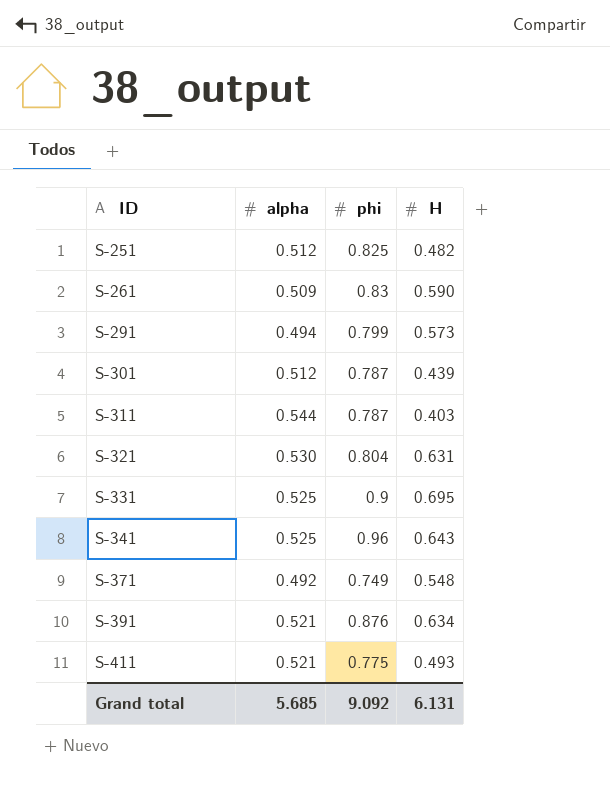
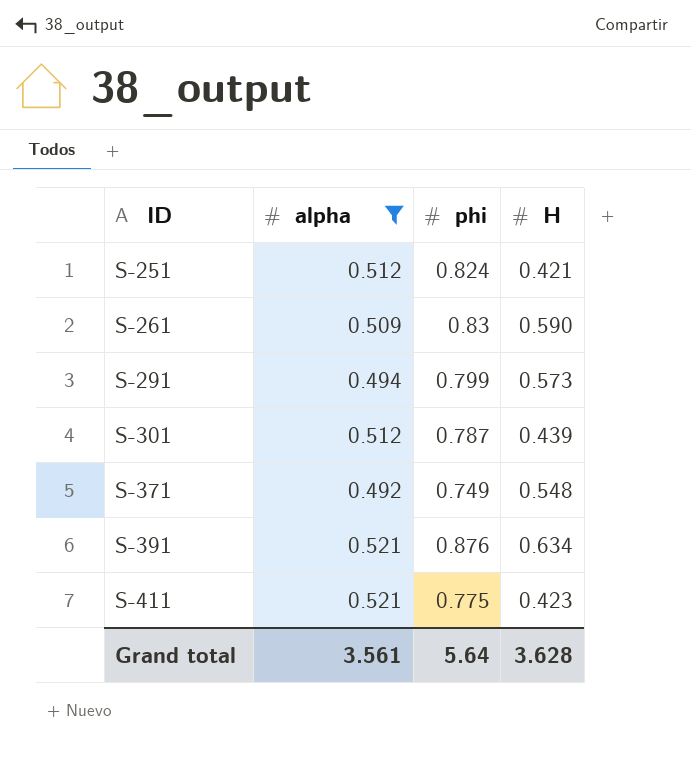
filter: none -> alpha <= 0.521
S-251 | phi: 0.825 -> 0.824
S-251 | H: 0.482 -> 0.421
S-411 | H: 0.493 -> 0.423
Grand total | alpha: 5.685 -> 3.561
Grand total | phi: 9.092 -> 5.64
Grand total | H: 6.131 -> 3.628

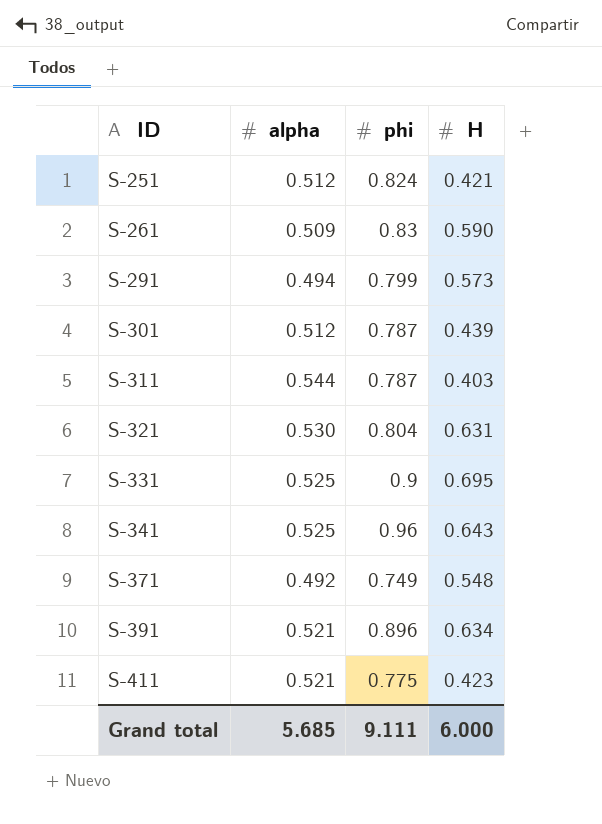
filter: alpha <= 0.521 -> none
S-391 | phi: 0.876 -> 0.896
Grand total | alpha: 3.561 -> 5.685
Grand total | phi: 5.64 -> 9.111
Grand total | H: 3.628 -> 6.000

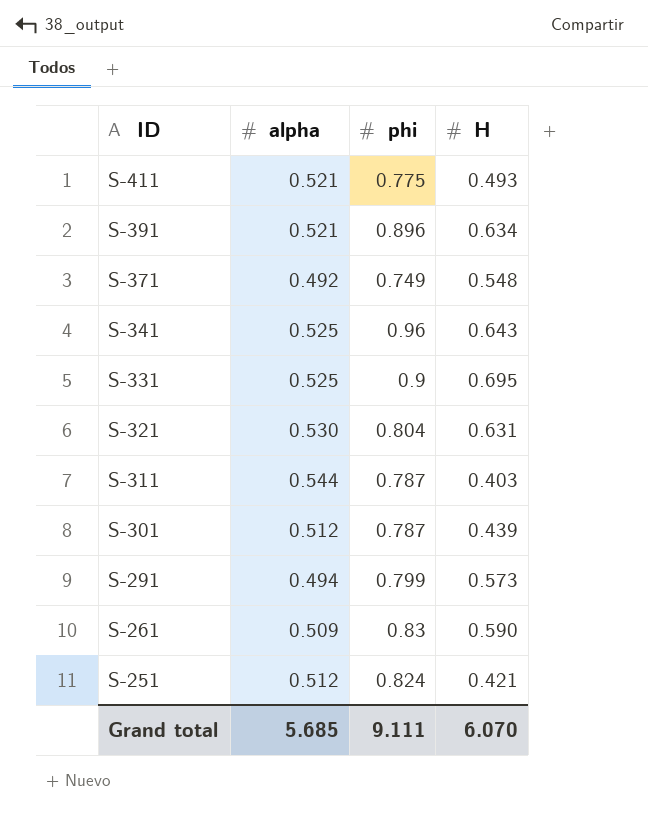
row order: ID ascending -> ID descending
S-411 | H: 0.423 -> 0.493
Grand total | H: 6.000 -> 6.070

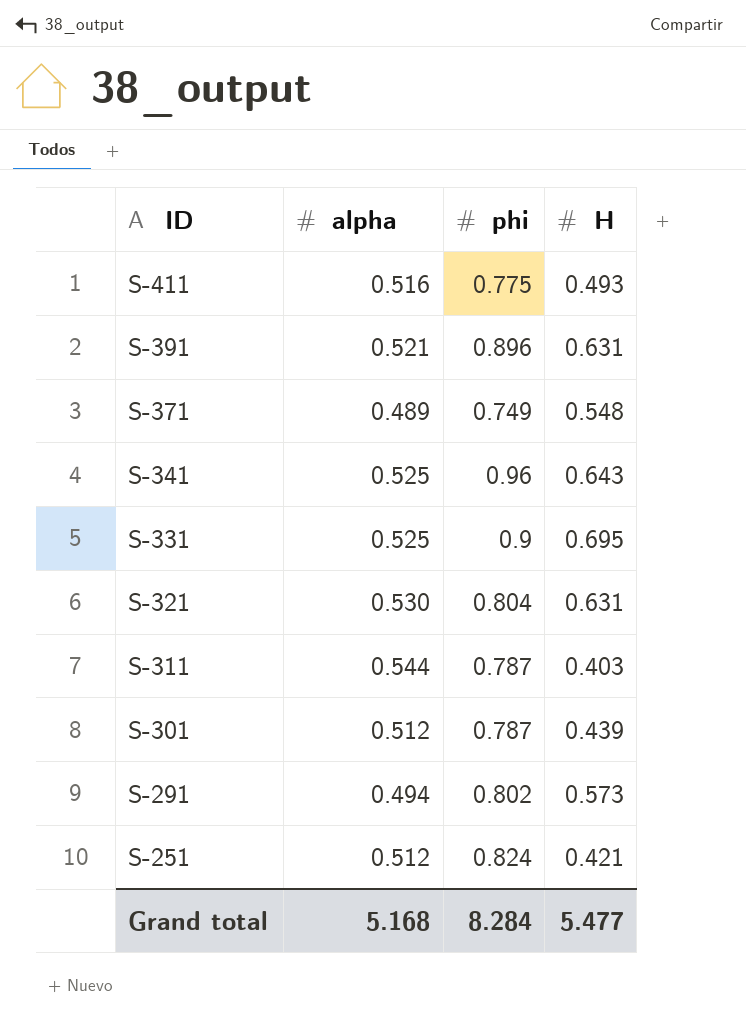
row S-261: 0.509 | 0.83 | 0.590 -> none
S-411 | alpha: 0.521 -> 0.516
S-391 | H: 0.634 -> 0.631
S-371 | alpha: 0.492 -> 0.489
S-291 | phi: 0.799 -> 0.802
Grand total | alpha: 5.685 -> 5.168
Grand total | phi: 9.111 -> 8.284
Grand total | H: 6.070 -> 5.477

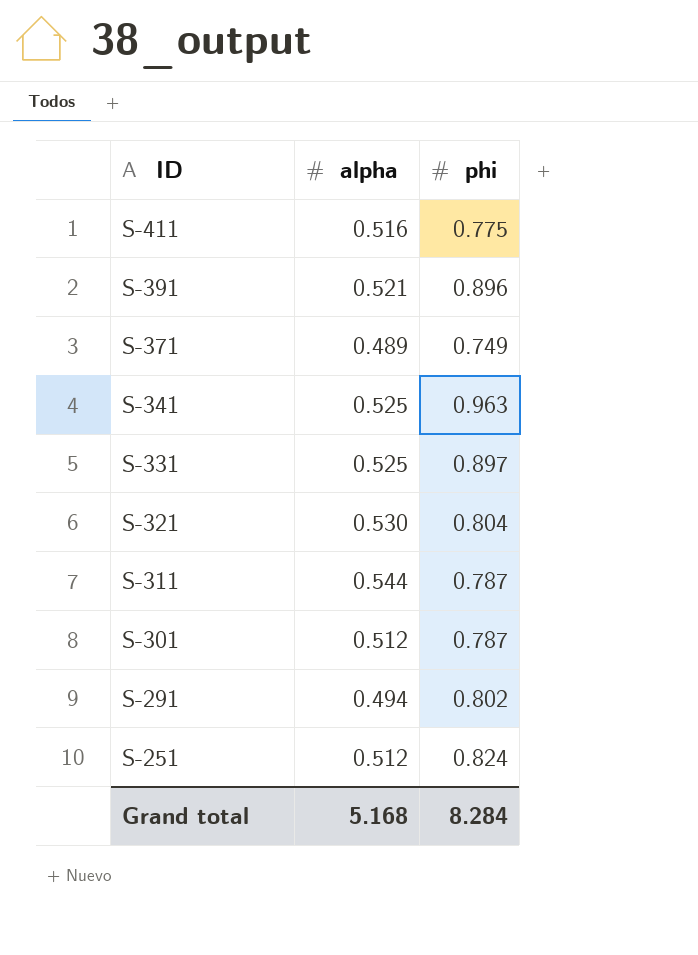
column H | position: 4 -> none
S-341 | phi: 0.96 -> 0.963
S-331 | phi: 0.9 -> 0.897

